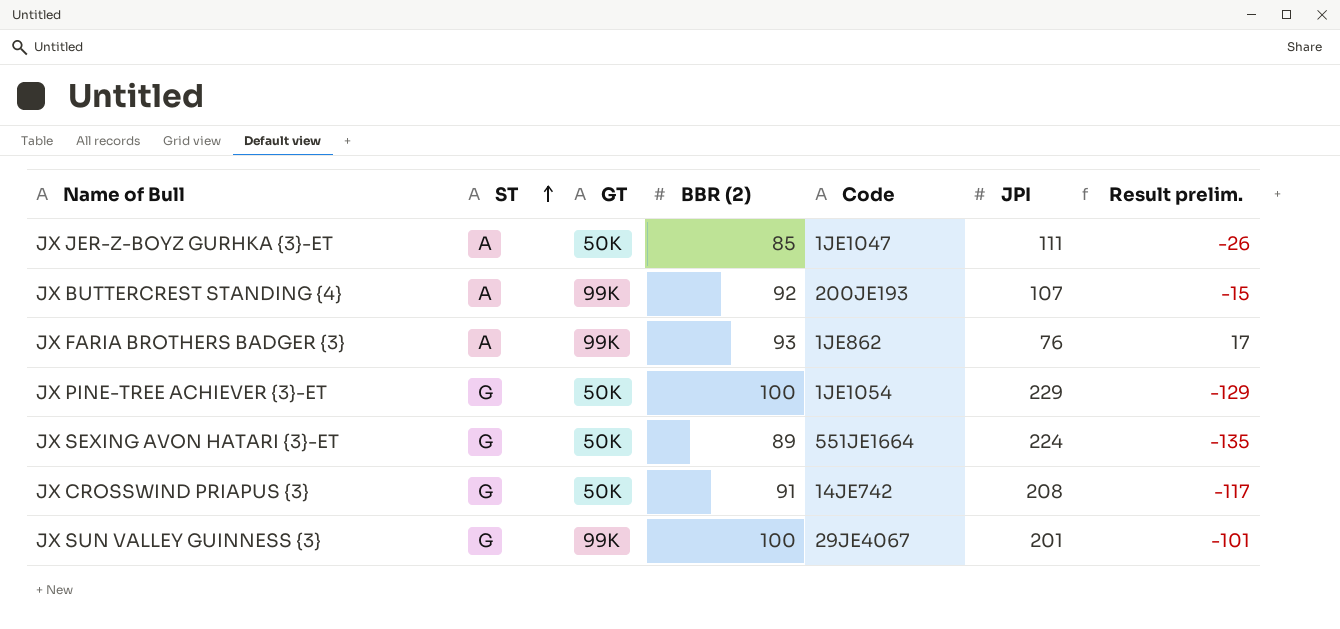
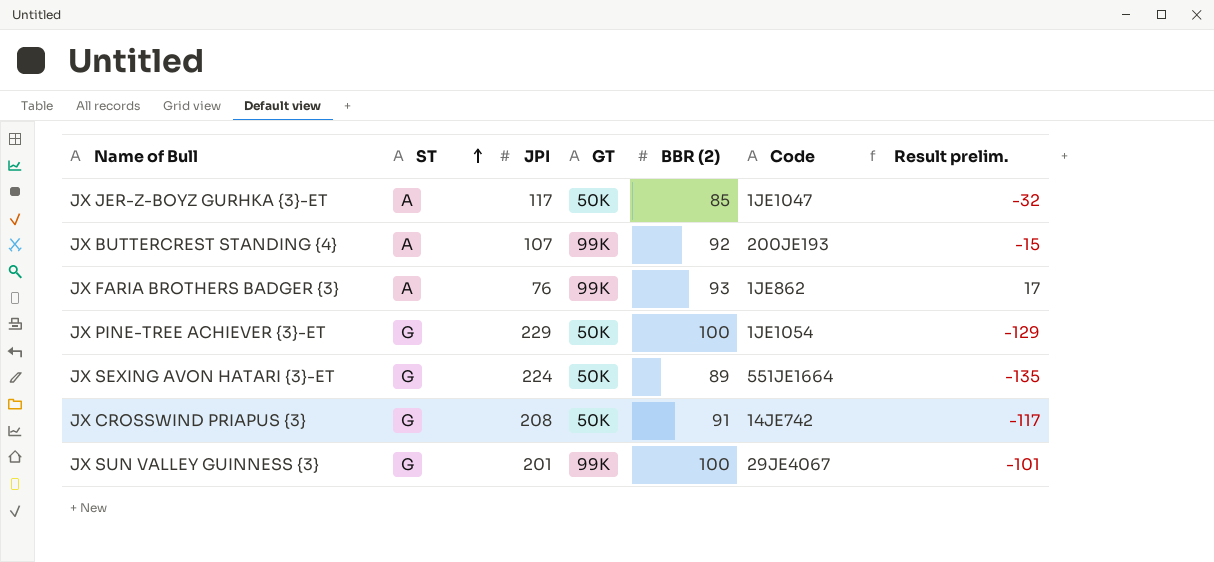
column JPI | position: 6 -> 3
JX JER-Z-BOYZ GURHKA {3}-ET | JPI: 111 -> 117
JX JER-Z-BOYZ GURHKA {3}-ET | Result prelim.: -26 -> -32

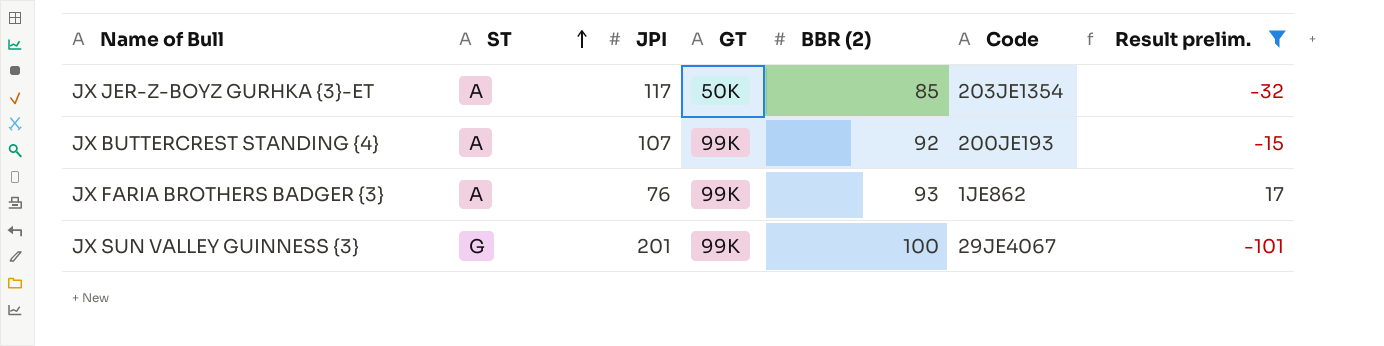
filter: none -> Result prelim. >= -101
JX JER-Z-BOYZ GURHKA {3}-ET | Code: 1JE1047 -> 203JE1354

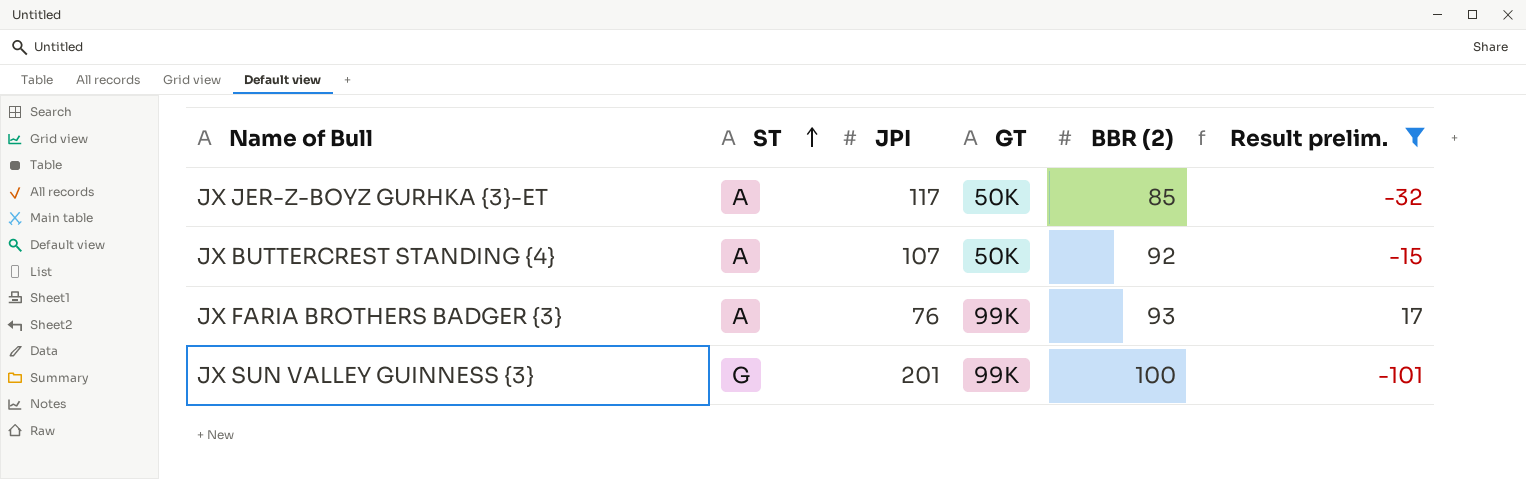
column Code | position: 6 -> none
JX BUTTERCREST STANDING {4} | GT: 99K -> 50K

